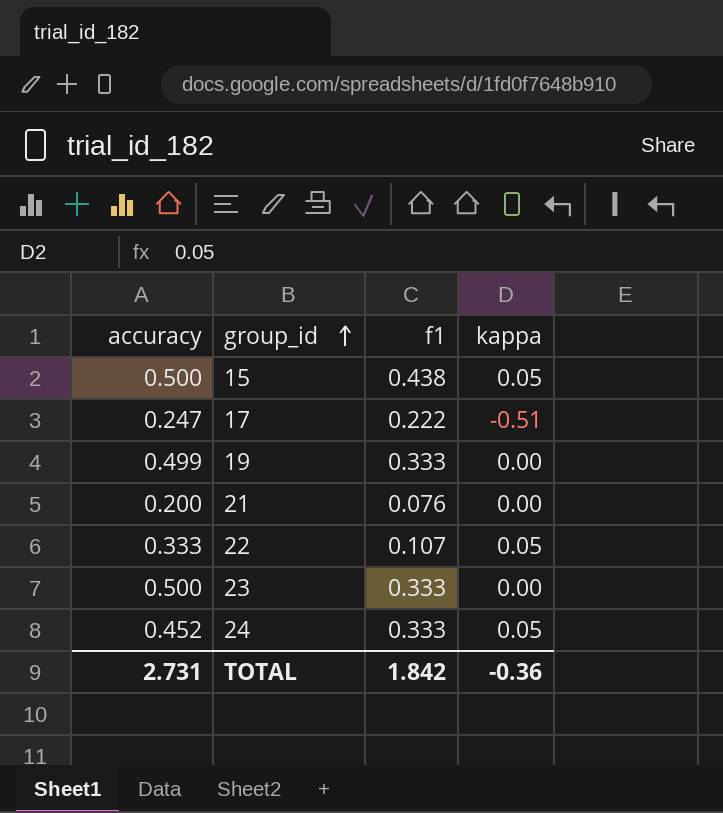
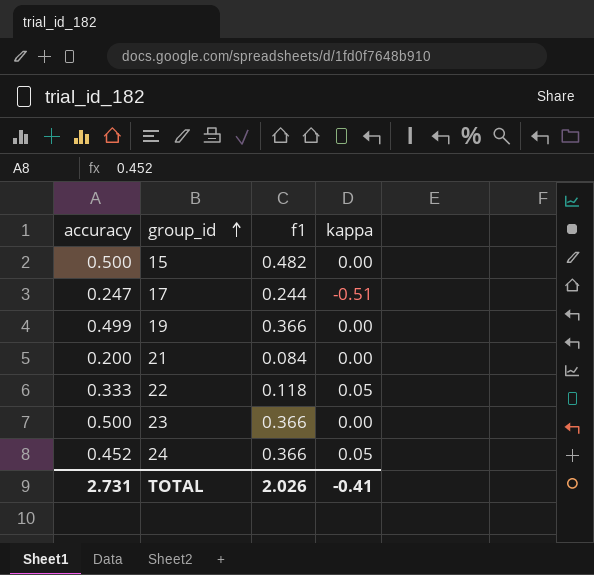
15 | f1: 0.438 -> 0.482
15 | kappa: 0.05 -> 0.00
17 | f1: 0.222 -> 0.244
19 | f1: 0.333 -> 0.366
21 | f1: 0.076 -> 0.084
22 | f1: 0.107 -> 0.118
23 | f1: 0.333 -> 0.366
24 | f1: 0.333 -> 0.366
TOTAL | f1: 1.842 -> 2.026
TOTAL | kappa: -0.36 -> -0.41

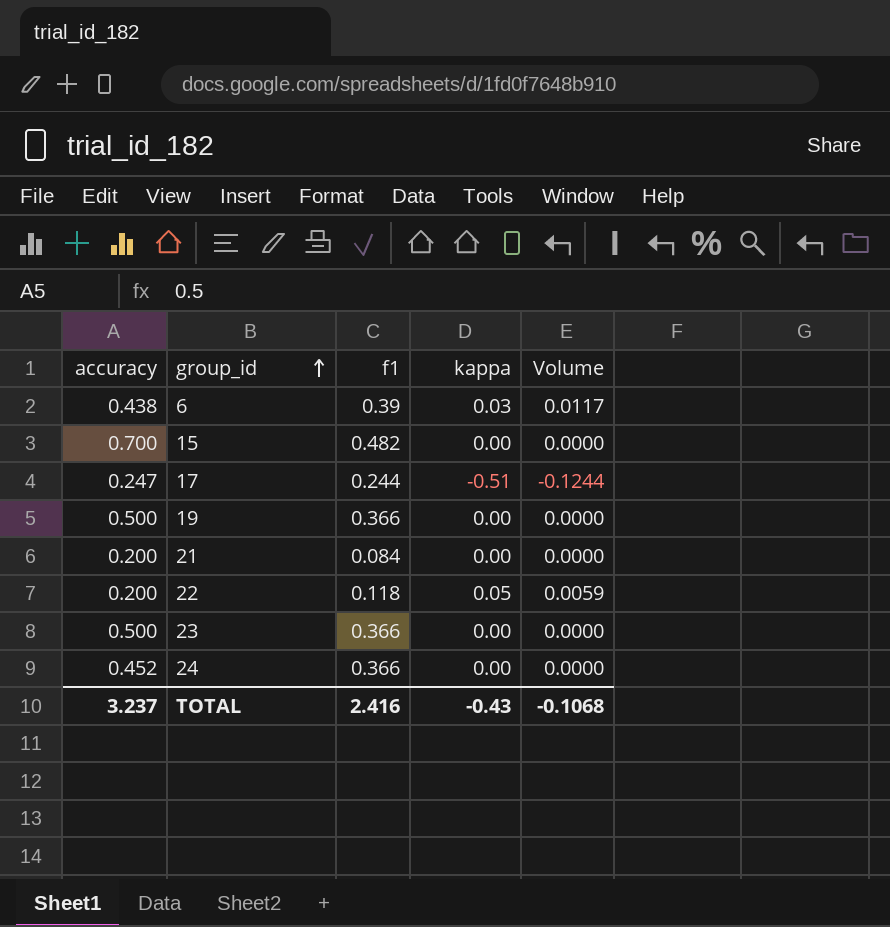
column Volume | formula: none -> [f1] * [kappa]
row 6: none -> 0.438 | 0.39 | 0.03 | 0.0117
15 | accuracy: 0.500 -> 0.700
19 | accuracy: 0.499 -> 0.500
22 | accuracy: 0.333 -> 0.200
24 | kappa: 0.05 -> 0.00
TOTAL | accuracy: 2.731 -> 3.237
TOTAL | f1: 2.026 -> 2.416
TOTAL | kappa: -0.41 -> -0.43

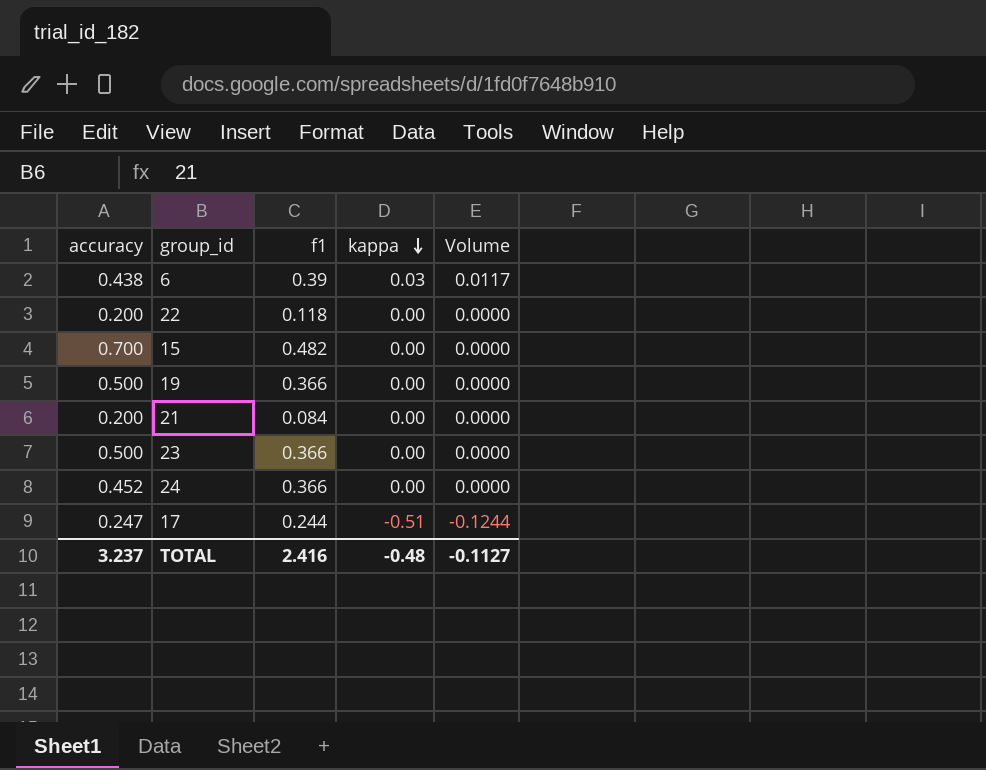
row order: group_id ascending -> kappa descending
22 | kappa: 0.05 -> 0.00
22 | Volume: 0.0059 -> 0.0000
TOTAL | kappa: -0.43 -> -0.48
TOTAL | Volume: -0.1068 -> -0.1127

